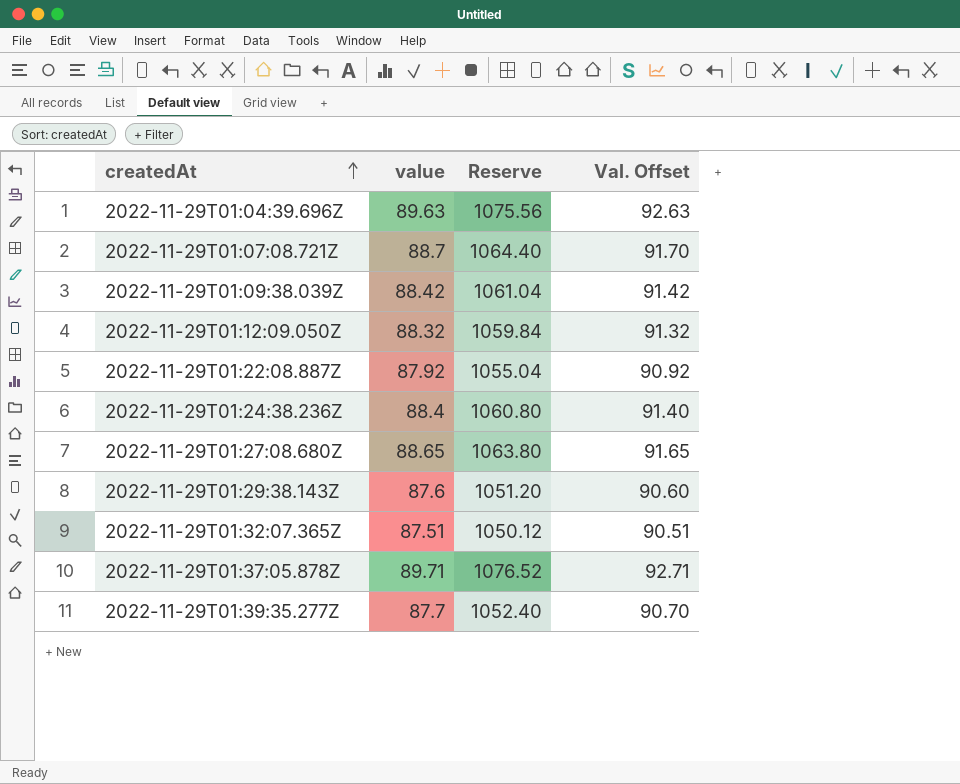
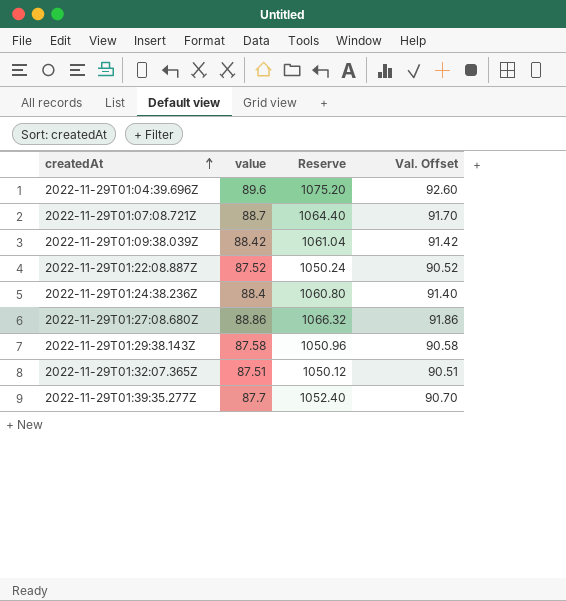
row 2022-11-29T01:12:09.050Z: 88.32 | 1059.84 | 91.32 -> none
row 2022-11-29T01:37:05.878Z: 89.71 | 1076.52 | 92.71 -> none
2022-11-29T01:04:39.696Z | value: 89.63 -> 89.6
2022-11-29T01:04:39.696Z | Reserve: 1075.56 -> 1075.20
2022-11-29T01:04:39.696Z | Val. Offset: 92.63 -> 92.60
2022-11-29T01:22:08.887Z | value: 87.92 -> 87.52
2022-11-29T01:22:08.887Z | Reserve: 1055.04 -> 1050.24
2022-11-29T01:22:08.887Z | Val. Offset: 90.92 -> 90.52
2022-11-29T01:27:08.680Z | value: 88.65 -> 88.86
2022-11-29T01:27:08.680Z | Reserve: 1063.80 -> 1066.32
2022-11-29T01:27:08.680Z | Val. Offset: 91.65 -> 91.86
2022-11-29T01:29:38.143Z | value: 87.6 -> 87.58
2022-11-29T01:29:38.143Z | Reserve: 1051.20 -> 1050.96
2022-11-29T01:29:38.143Z | Val. Offset: 90.60 -> 90.58

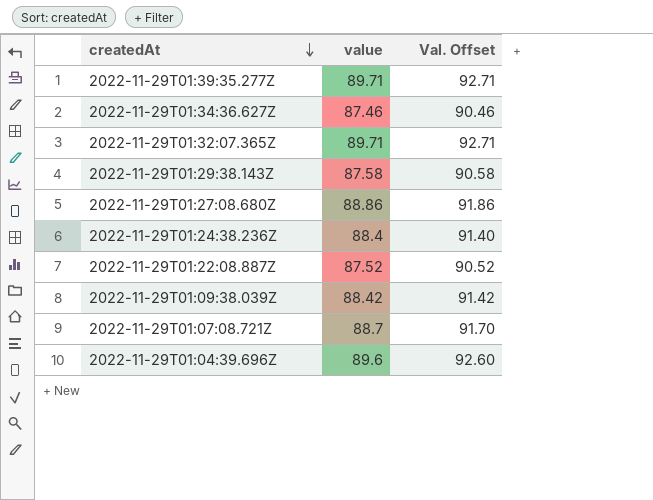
row order: createdAt ascending -> createdAt descending
column Reserve | formula: [value] * 12 -> none
2022-11-29T01:39:35.277Z | value: 87.7 -> 89.71
2022-11-29T01:39:35.277Z | Val. Offset: 90.70 -> 92.71
row 2022-11-29T01:34:36.627Z: none -> 87.46 | 90.46
2022-11-29T01:32:07.365Z | value: 87.51 -> 89.71
2022-11-29T01:32:07.365Z | Val. Offset: 90.51 -> 92.71

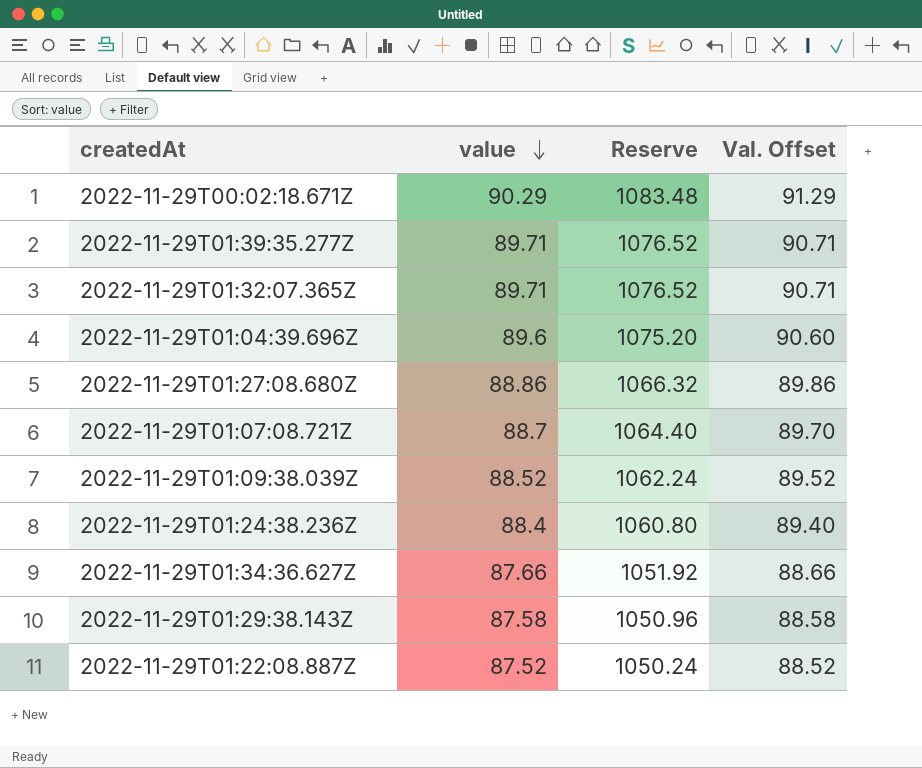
row order: createdAt descending -> value descending
column Reserve | formula: none -> [value] * 12
column Val. Offset | formula: [value] + 3 -> [value] + 1
row 2022-11-29T00:02:18.671Z: none -> 90.29 | 1083.48 | 91.29
2022-11-29T01:09:38.039Z | value: 88.42 -> 88.52
2022-11-29T01:34:36.627Z | value: 87.46 -> 87.66

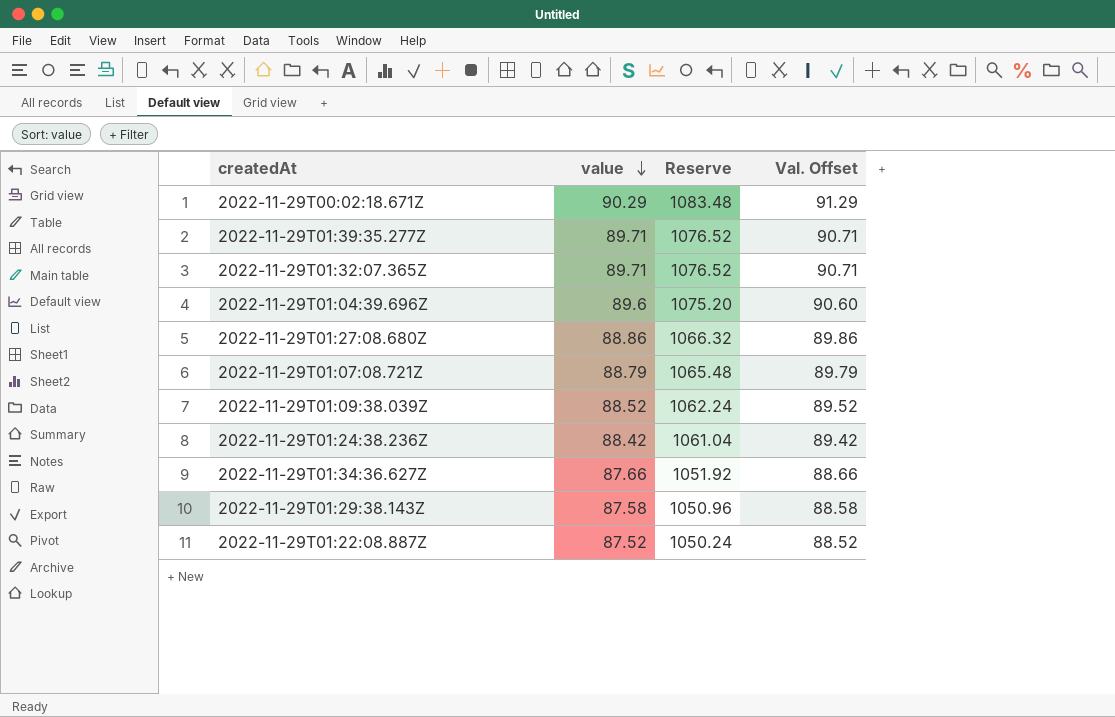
2022-11-29T01:07:08.721Z | value: 88.7 -> 88.79
2022-11-29T01:07:08.721Z | Reserve: 1064.40 -> 1065.48
2022-11-29T01:07:08.721Z | Val. Offset: 89.70 -> 89.79
2022-11-29T01:24:38.236Z | value: 88.4 -> 88.42
2022-11-29T01:24:38.236Z | Reserve: 1060.80 -> 1061.04
2022-11-29T01:24:38.236Z | Val. Offset: 89.40 -> 89.42

